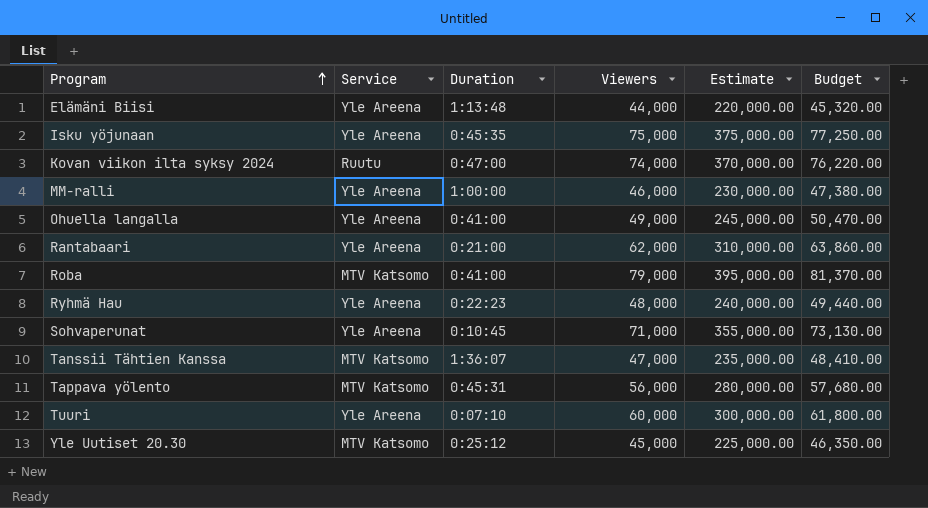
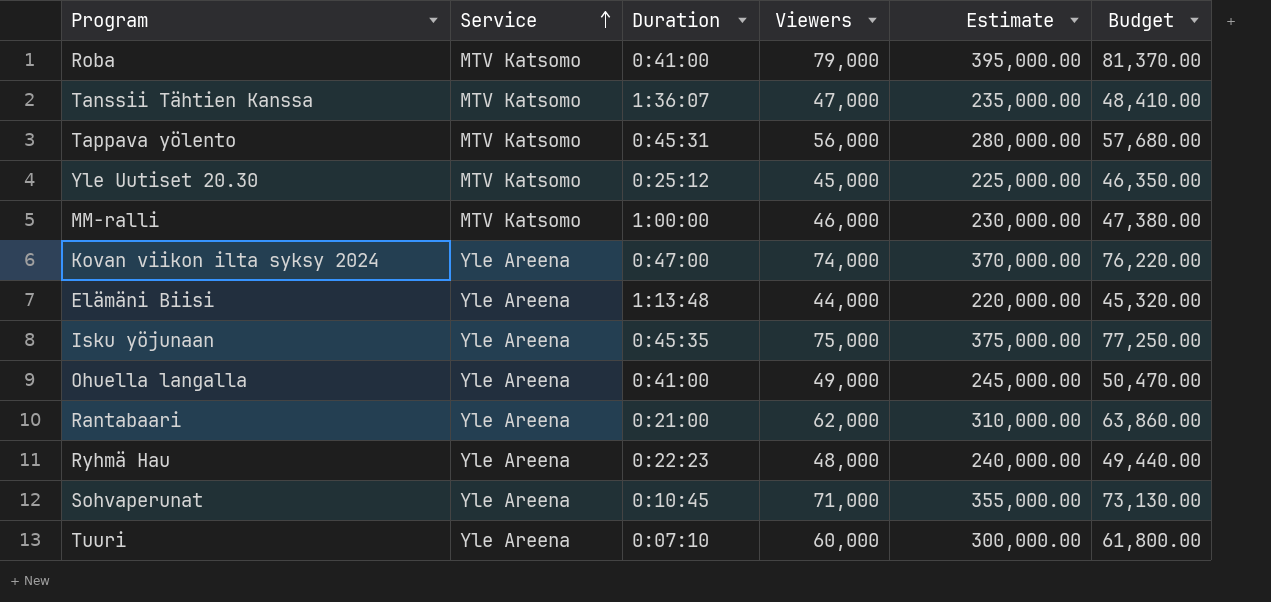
row order: Program ascending -> Service ascending
MM-ralli | Service: Yle Areena -> MTV Katsomo
Kovan viikon ilta syksy 2024 | Service: Ruutu -> Yle Areena

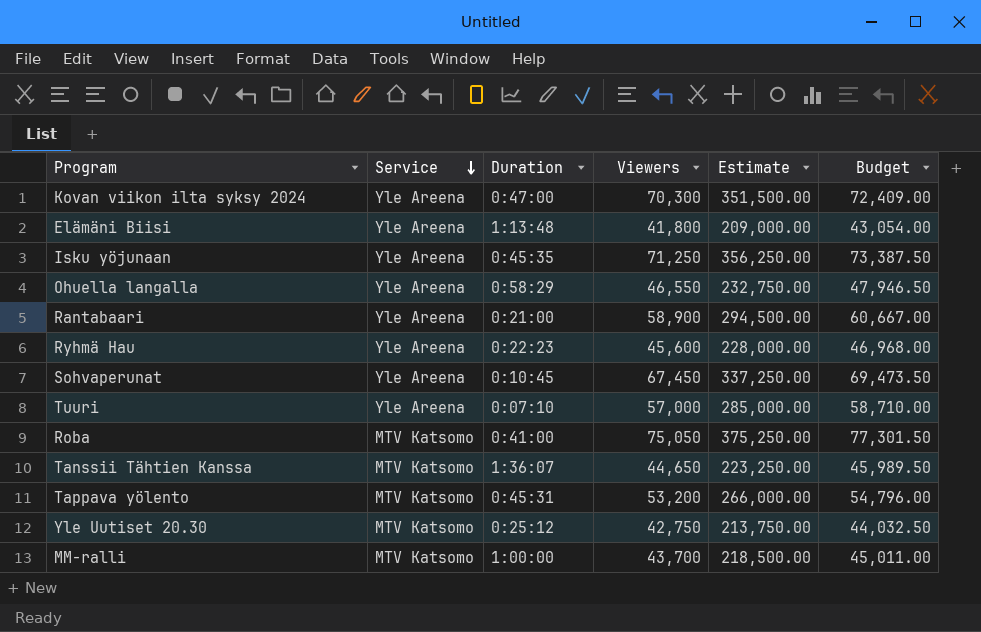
row order: Service ascending -> Service descending
Kovan viikon ilta syksy 2024 | Viewers: 74,000 -> 70,300
Kovan viikon ilta syksy 2024 | Estimate: 370,000.00 -> 351,500.00
Kovan viikon ilta syksy 2024 | Budget: 76,220.00 -> 72,409.00
Elämäni Biisi | Viewers: 44,000 -> 41,800
Elämäni Biisi | Estimate: 220,000.00 -> 209,000.00
Elämäni Biisi | Budget: 45,320.00 -> 43,054.00
Isku yöjunaan | Viewers: 75,000 -> 71,250
Isku yöjunaan | Estimate: 375,000.00 -> 356,250.00
Isku yöjunaan | Budget: 77,250.00 -> 73,387.50
Ohuella langalla | Duration: 0:41:00 -> 0:58:29
Ohuella langalla | Viewers: 49,000 -> 46,550
Ohuella langalla | Estimate: 245,000.00 -> 232,750.00
Ohuella langalla | Budget: 50,470.00 -> 47,946.50
Rantabaari | Viewers: 62,000 -> 58,900
Rantabaari | Estimate: 310,000.00 -> 294,500.00
Rantabaari | Budget: 63,860.00 -> 60,667.00
Ryhmä Hau | Viewers: 48,000 -> 45,600
Ryhmä Hau | Estimate: 240,000.00 -> 228,000.00
Ryhmä Hau | Budget: 49,440.00 -> 46,968.00
Sohvaperunat | Viewers: 71,000 -> 67,450
Sohvaperunat | Estimate: 355,000.00 -> 337,250.00
Sohvaperunat | Budget: 73,130.00 -> 69,473.50
Tuuri | Viewers: 60,000 -> 57,000
Tuuri | Estimate: 300,000.00 -> 285,000.00
Tuuri | Budget: 61,800.00 -> 58,710.00
Roba | Viewers: 79,000 -> 75,050
Roba | Estimate: 395,000.00 -> 375,250.00
Roba | Budget: 81,370.00 -> 77,301.50
Tanssii Tähtien Kanssa | Viewers: 47,000 -> 44,650
Tanssii Tähtien Kanssa | Estimate: 235,000.00 -> 223,250.00
Tanssii Tähtien Kanssa | Budget: 48,410.00 -> 45,989.50
Tappava yölento | Viewers: 56,000 -> 53,200
Tappava yölento | Estimate: 280,000.00 -> 266,000.00
Tappava yölento | Budget: 57,680.00 -> 54,796.00
Yle Uutiset 20.30 | Viewers: 45,000 -> 42,750
Yle Uutiset 20.30 | Estimate: 225,000.00 -> 213,750.00
Yle Uutiset 20.30 | Budget: 46,350.00 -> 44,032.50
MM-ralli | Viewers: 46,000 -> 43,700
MM-ralli | Estimate: 230,000.00 -> 218,500.00
MM-ralli | Budget: 47,380.00 -> 45,011.00

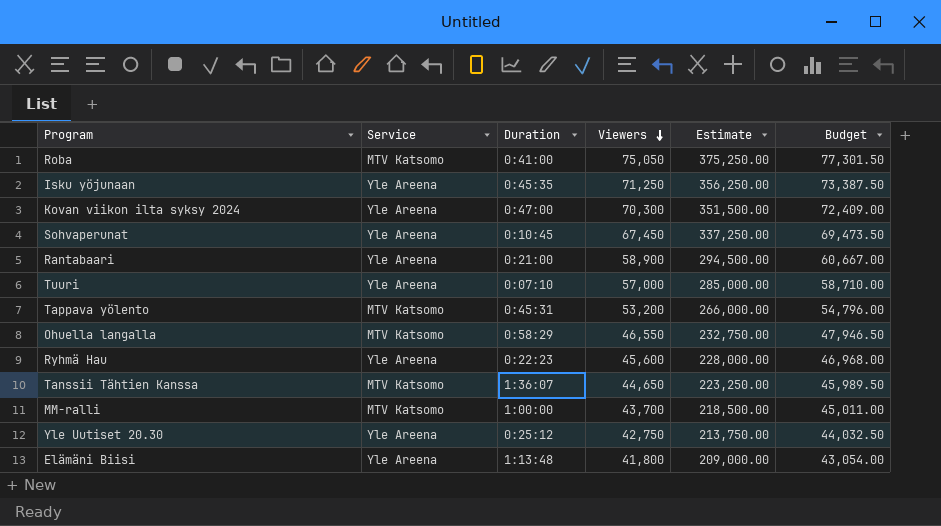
row order: Service descending -> Viewers descending
Ohuella langalla | Service: Yle Areena -> MTV Katsomo
Yle Uutiset 20.30 | Service: MTV Katsomo -> Yle Areena

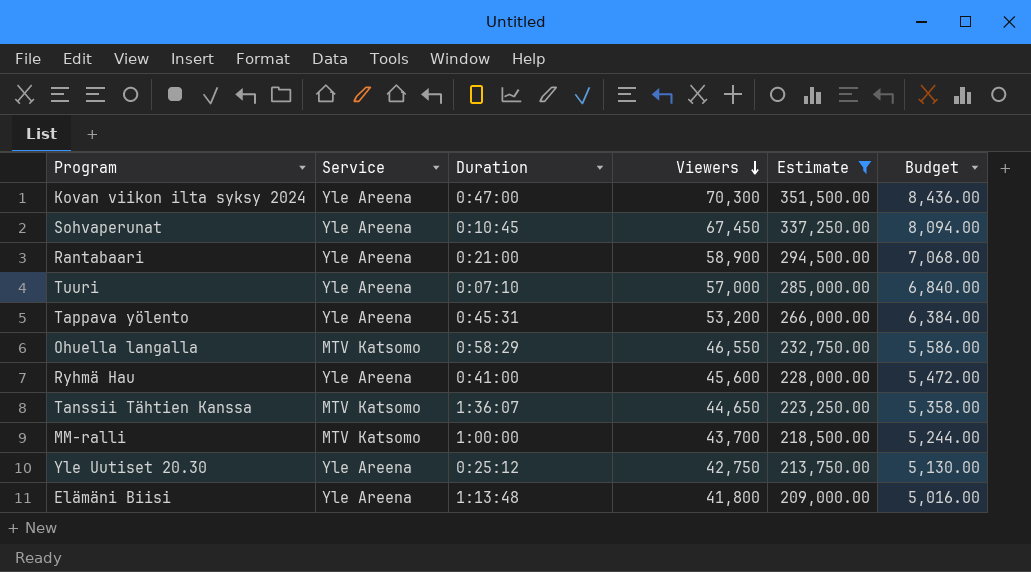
filter: none -> Estimate <= 351,500.00
column Budget | formula: [Viewers] * 1.03 -> [Viewers] * 0.12
Tappava yölento | Service: MTV Katsomo -> Yle Areena
Ryhmä Hau | Duration: 0:22:23 -> 0:41:00

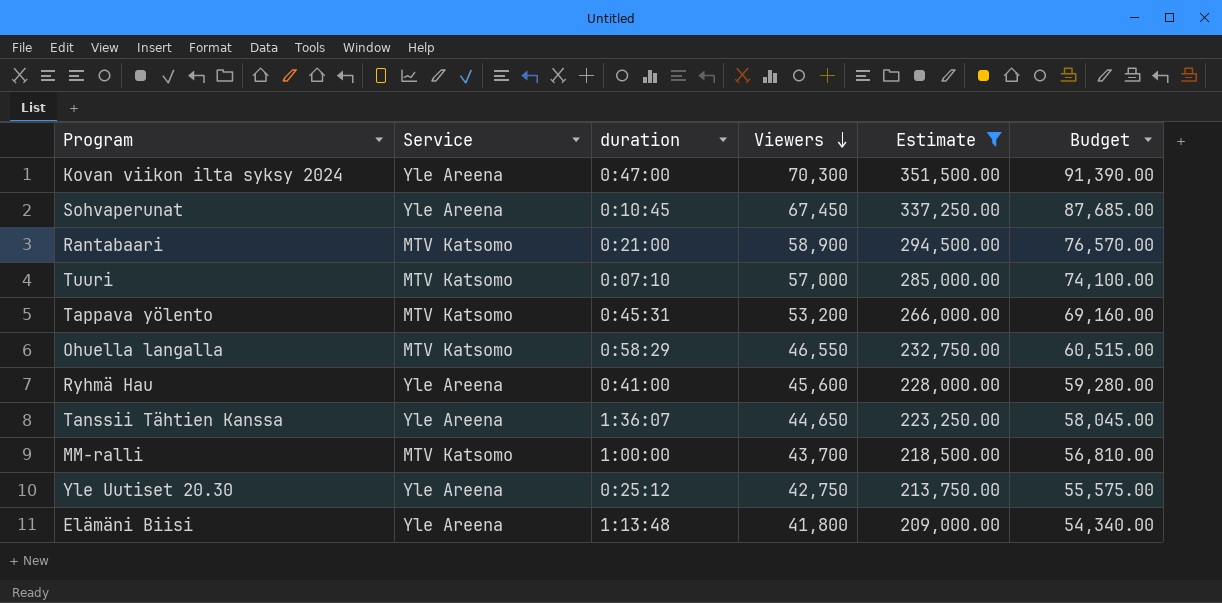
column name: Duration -> duration
column Budget | formula: [Viewers] * 0.12 -> [Viewers] * 1.3
Rantabaari | Service: Yle Areena -> MTV Katsomo
Tuuri | Service: Yle Areena -> MTV Katsomo
Tappava yölento | Service: Yle Areena -> MTV Katsomo
Tanssii Tähtien Kanssa | Service: MTV Katsomo -> Yle Areena

